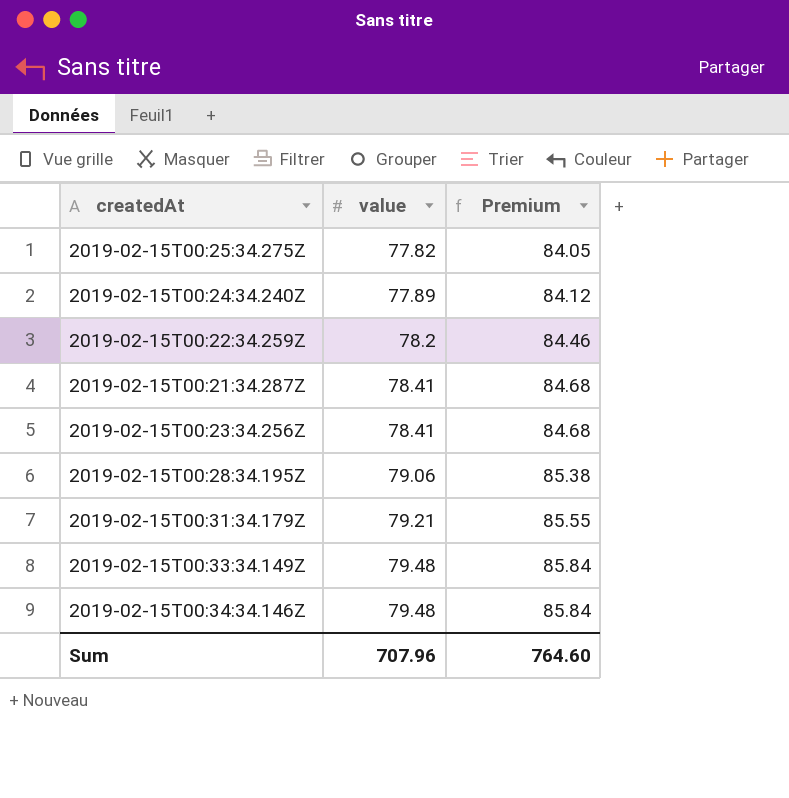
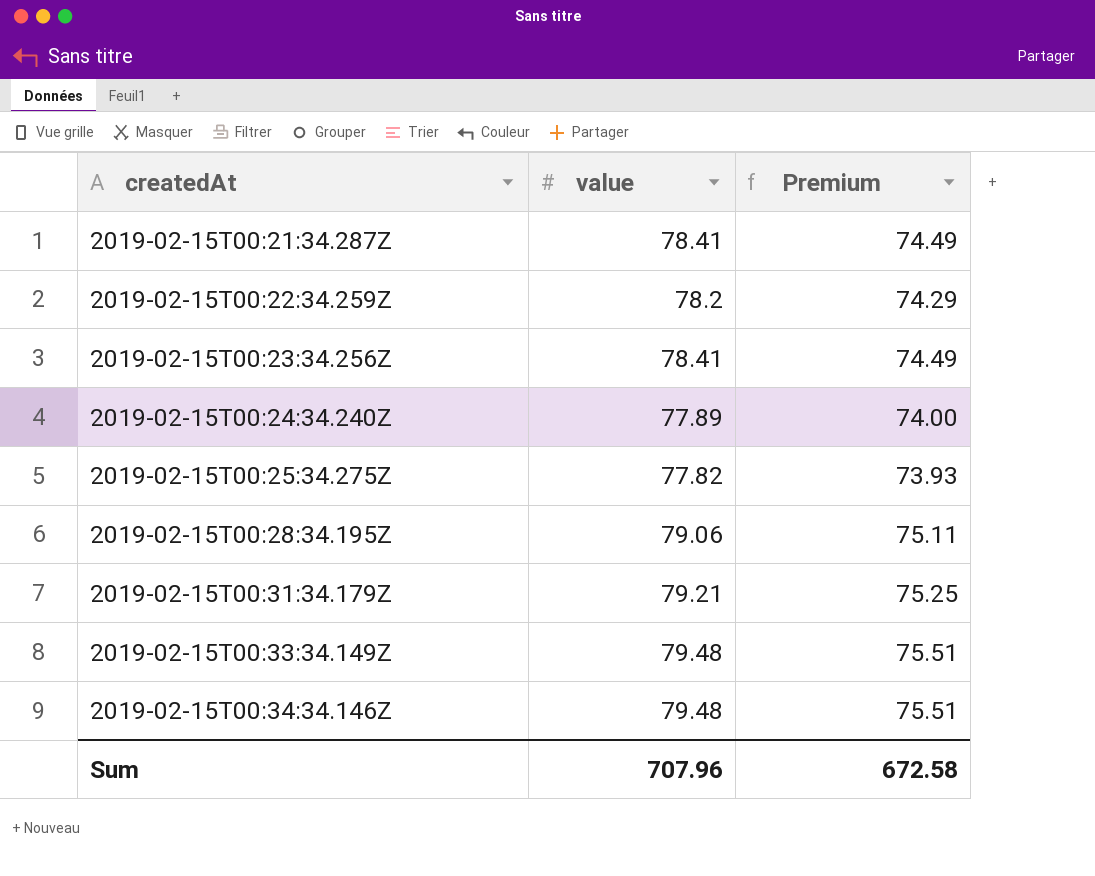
row order: value ascending -> createdAt ascending
column Premium | formula: [value] * 1.08 -> [value] * 0.95
Sum | Premium: 764.60 -> 672.58

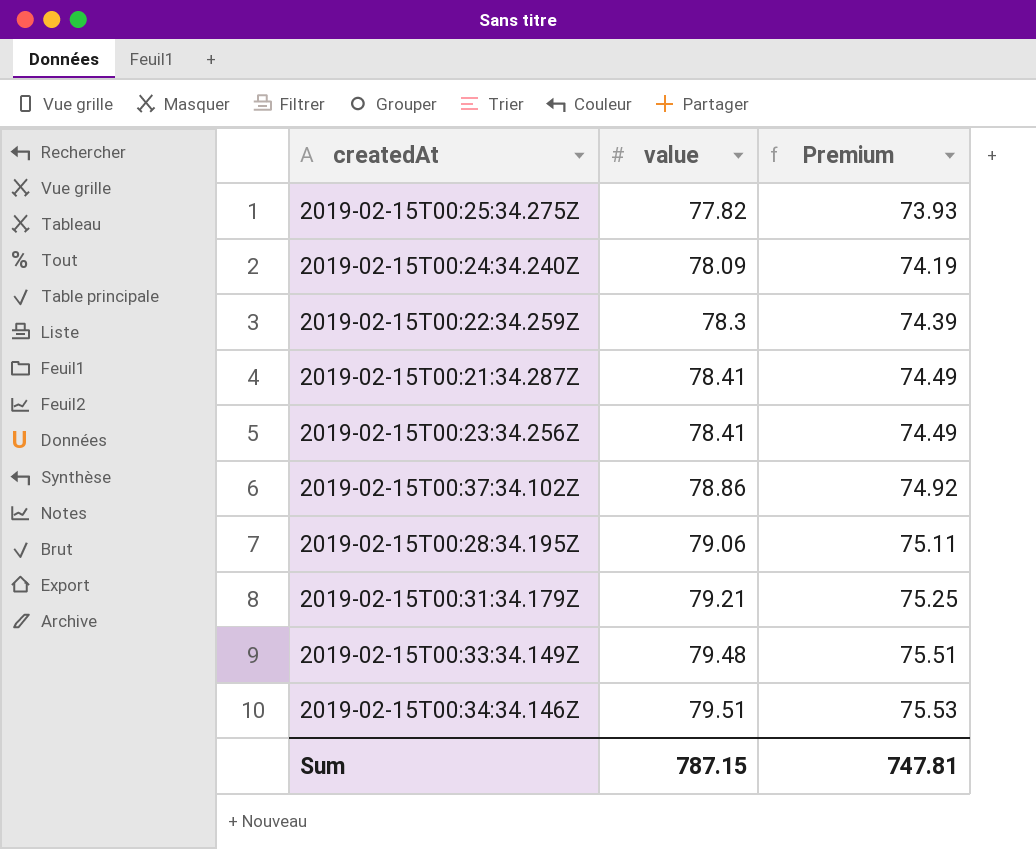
row order: createdAt ascending -> value ascending
2019-02-15T00:24:34.240Z | value: 77.89 -> 78.09
2019-02-15T00:24:34.240Z | Premium: 74.00 -> 74.19
2019-02-15T00:22:34.259Z | value: 78.2 -> 78.3
2019-02-15T00:22:34.259Z | Premium: 74.29 -> 74.39
row 2019-02-15T00:37:34.102Z: none -> 78.86 | 74.92
2019-02-15T00:34:34.146Z | value: 79.48 -> 79.51
2019-02-15T00:34:34.146Z | Premium: 75.51 -> 75.53
Sum | value: 707.96 -> 787.15
Sum | Premium: 672.58 -> 747.81

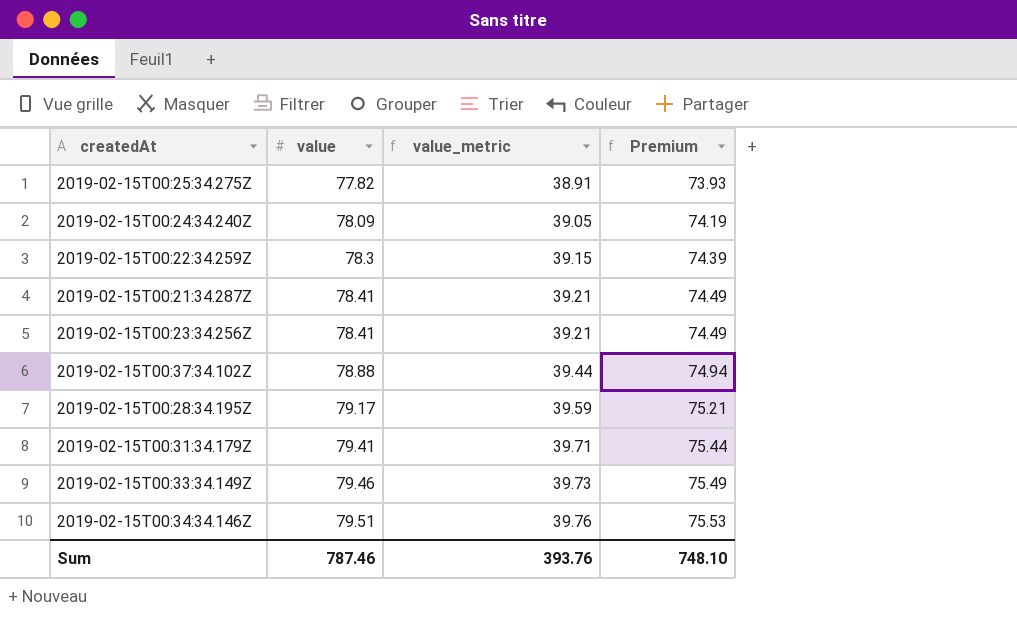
column value_metric | formula: none -> [value] * 0.5
2019-02-15T00:37:34.102Z | value: 78.86 -> 78.88
2019-02-15T00:37:34.102Z | Premium: 74.92 -> 74.94
2019-02-15T00:28:34.195Z | value: 79.06 -> 79.17
2019-02-15T00:28:34.195Z | Premium: 75.11 -> 75.21
2019-02-15T00:31:34.179Z | value: 79.21 -> 79.41
2019-02-15T00:31:34.179Z | Premium: 75.25 -> 75.44
2019-02-15T00:33:34.149Z | value: 79.48 -> 79.46
2019-02-15T00:33:34.149Z | Premium: 75.51 -> 75.49
Sum | value: 787.15 -> 787.46
Sum | Premium: 747.81 -> 748.10

